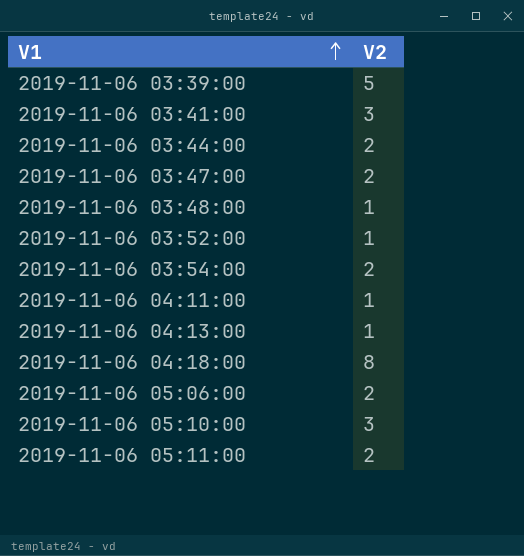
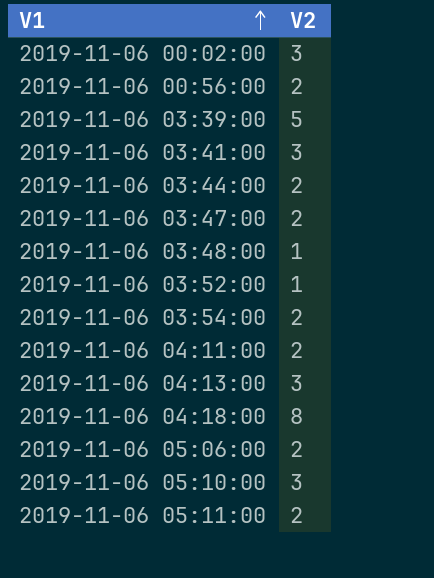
row 2019-11-06 00:02:00: none -> 3
row 2019-11-06 00:56:00: none -> 2
2019-11-06 04:11:00 | V2: 1 -> 2
2019-11-06 04:13:00 | V2: 1 -> 3

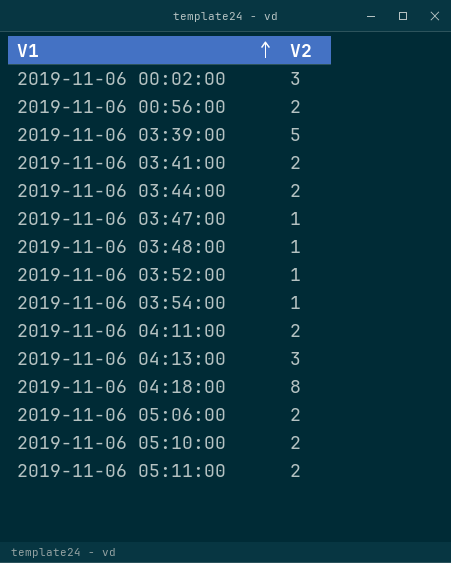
2019-11-06 03:41:00 | V2: 3 -> 2
2019-11-06 03:47:00 | V2: 2 -> 1
2019-11-06 03:54:00 | V2: 2 -> 1
2019-11-06 05:10:00 | V2: 3 -> 2

